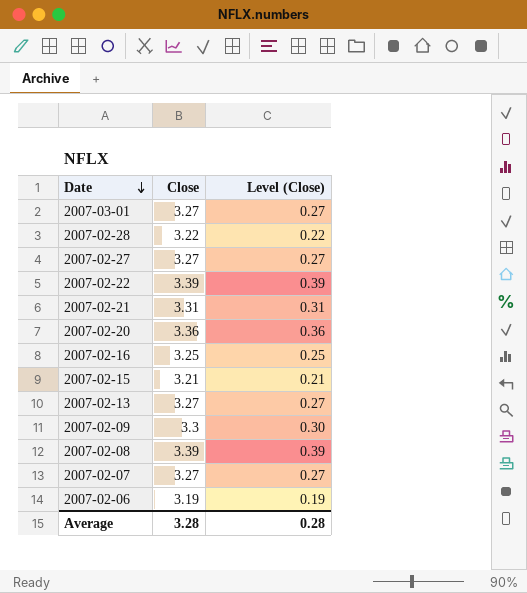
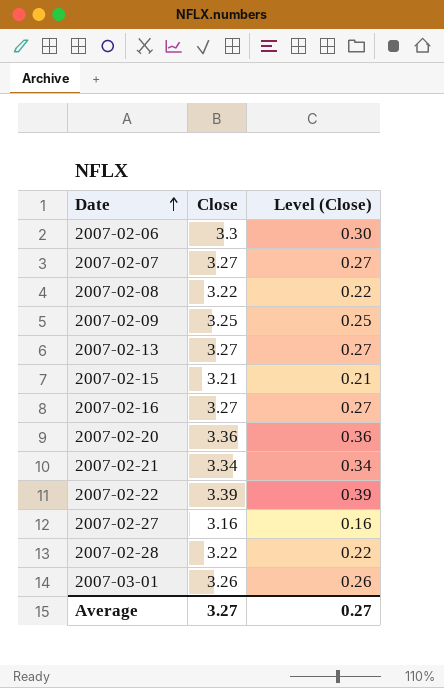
row order: Date descending -> Date ascending
2007-02-06 | Close: 3.19 -> 3.3
2007-02-06 | Level (Close): 0.19 -> 0.30
2007-02-08 | Close: 3.39 -> 3.22
2007-02-08 | Level (Close): 0.39 -> 0.22
2007-02-09 | Close: 3.3 -> 3.25
2007-02-09 | Level (Close): 0.30 -> 0.25
2007-02-16 | Close: 3.25 -> 3.27
2007-02-16 | Level (Close): 0.25 -> 0.27
2007-02-21 | Close: 3.31 -> 3.34
2007-02-21 | Level (Close): 0.31 -> 0.34
2007-02-27 | Close: 3.27 -> 3.16
2007-02-27 | Level (Close): 0.27 -> 0.16
2007-03-01 | Close: 3.27 -> 3.26
2007-03-01 | Level (Close): 0.27 -> 0.26
Average | Close: 3.28 -> 3.27
Average | Level (Close): 0.28 -> 0.27

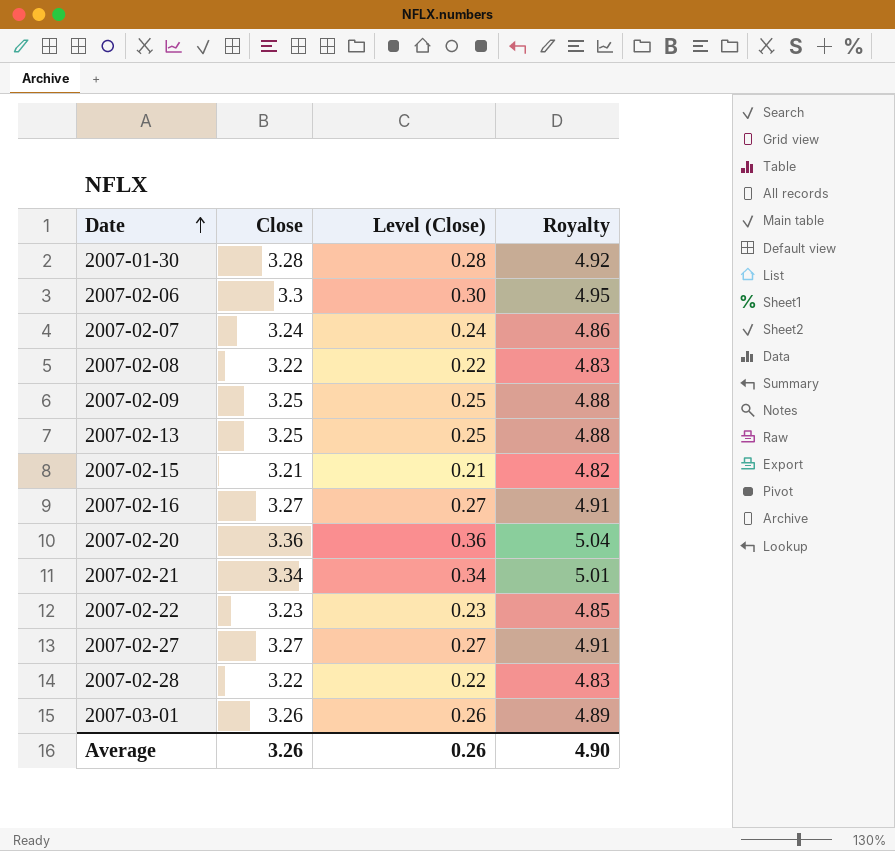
column Royalty | formula: none -> [Close] * 1.5
row 2007-01-30: none -> 3.28 | 0.28 | 4.92
2007-02-07 | Close: 3.27 -> 3.24
2007-02-07 | Level (Close): 0.27 -> 0.24
2007-02-13 | Close: 3.27 -> 3.25
2007-02-13 | Level (Close): 0.27 -> 0.25
2007-02-22 | Close: 3.39 -> 3.23
2007-02-22 | Level (Close): 0.39 -> 0.23
2007-02-27 | Close: 3.16 -> 3.27
2007-02-27 | Level (Close): 0.16 -> 0.27
Average | Close: 3.27 -> 3.26
Average | Level (Close): 0.27 -> 0.26

